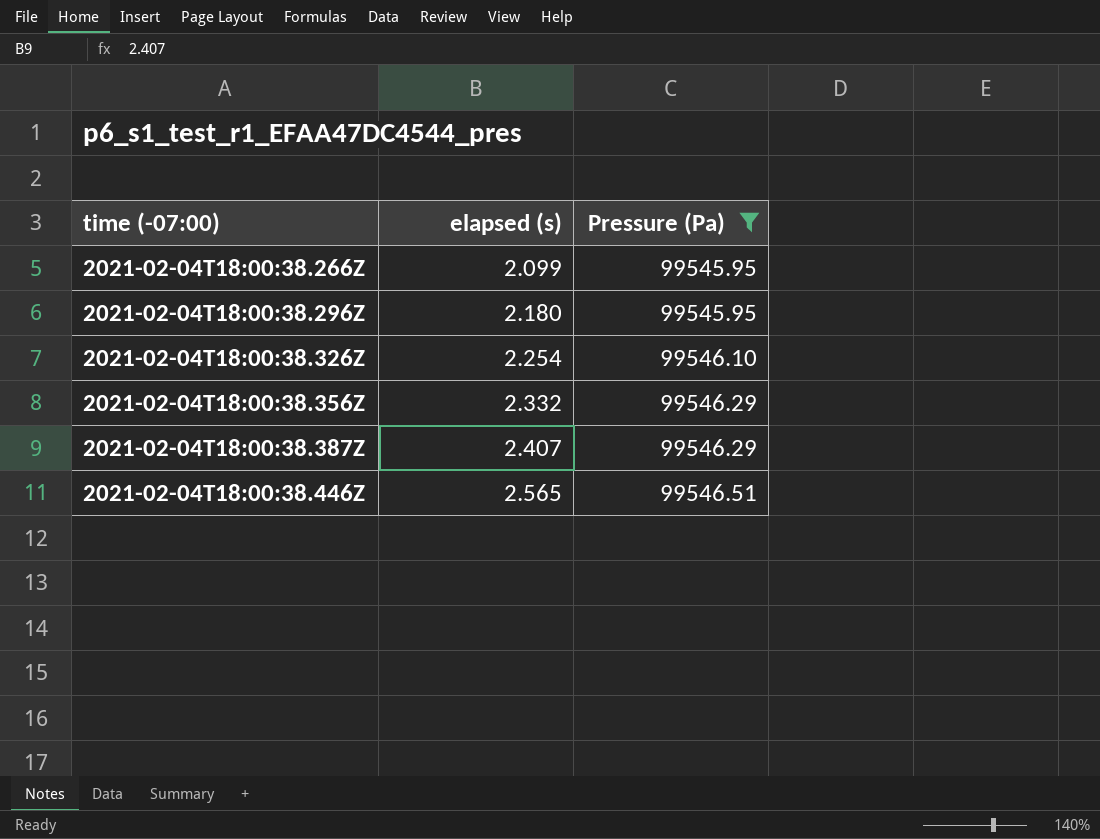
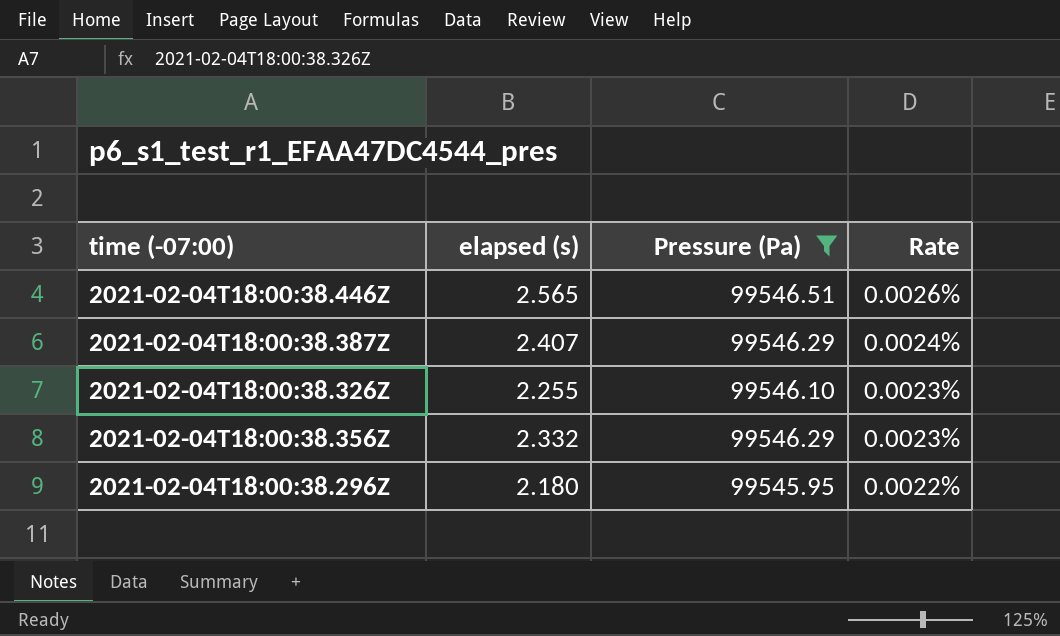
row order: time (-07:00) ascending -> Rate descending
column Rate | formula: none -> [elapsed (s)] / [Pressure (Pa)]
row 2021-02-04T18:00:38.266Z: 2.099 | 99545.95 -> none
2021-02-04T18:00:38.326Z | elapsed (s): 2.254 -> 2.255

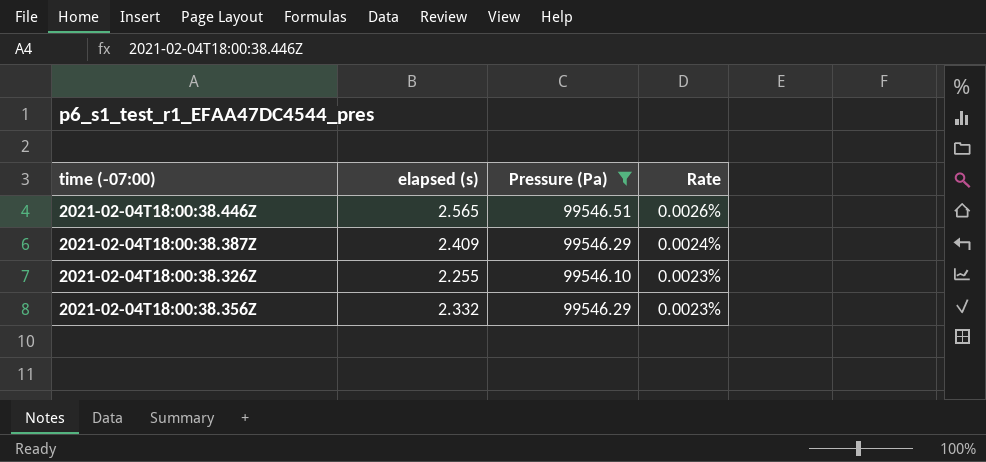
row 2021-02-04T18:00:38.296Z: 2.180 | 99545.95 | 0.0022% -> none
2021-02-04T18:00:38.387Z | elapsed (s): 2.407 -> 2.409

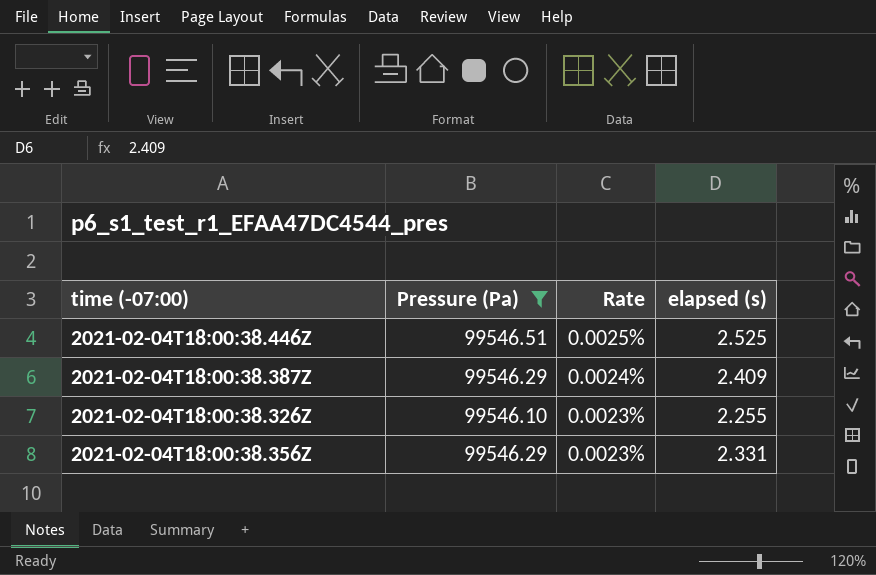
column elapsed (s) | position: 2 -> 4
2021-02-04T18:00:38.446Z | Rate: 0.0026% -> 0.0025%
2021-02-04T18:00:38.446Z | elapsed (s): 2.565 -> 2.525
2021-02-04T18:00:38.356Z | elapsed (s): 2.332 -> 2.331

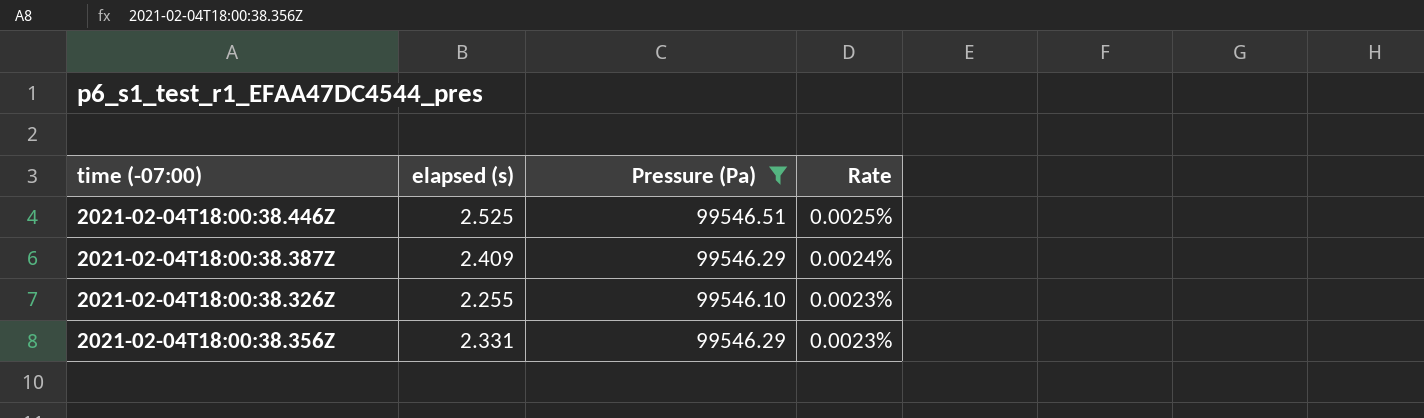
column elapsed (s) | position: 4 -> 2

